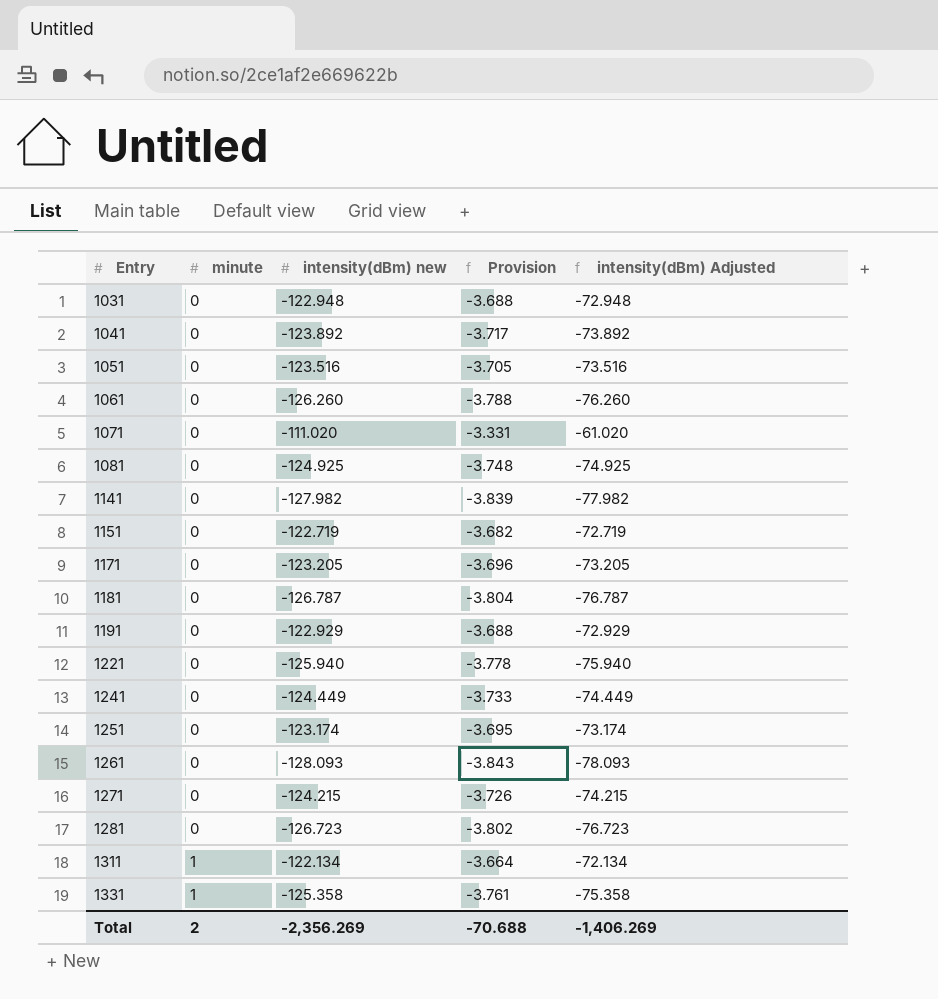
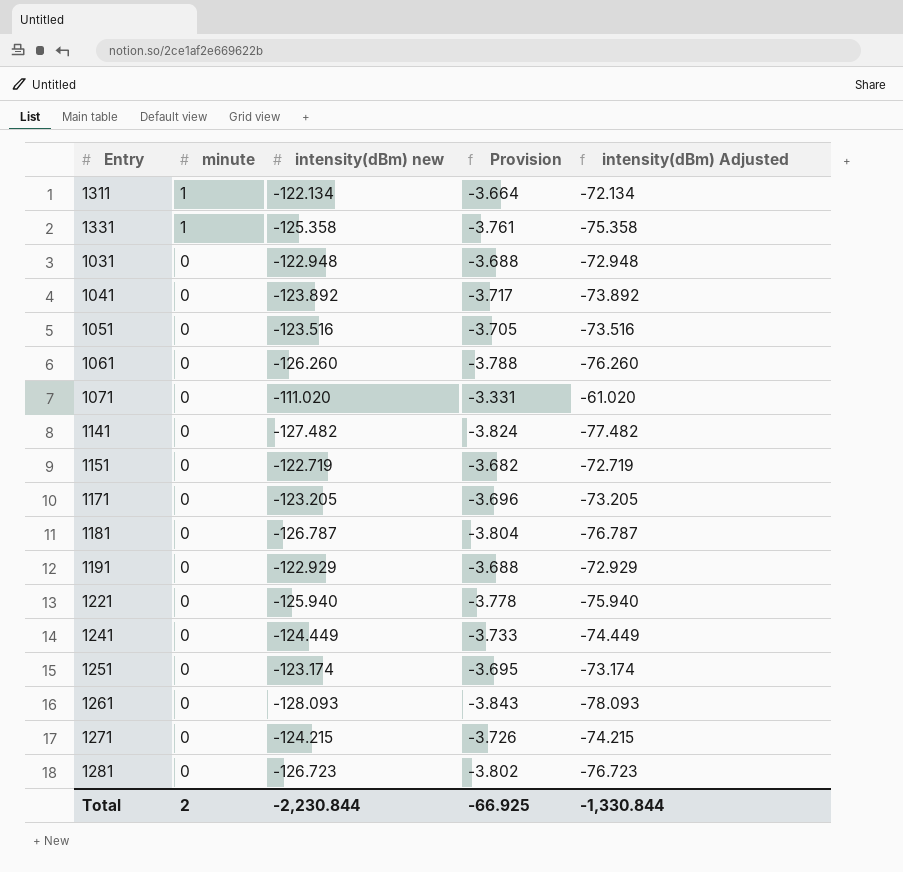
row order: Entry ascending -> minute descending
row 1081: 0 | -124.925 | -3.748 | -74.925 -> none
1141 | intensity(dBm) new: -127.982 -> -127.482
1141 | Provision: -3.839 -> -3.824
1141 | intensity(dBm) Adjusted: -77.982 -> -77.482
Total | intensity(dBm) new: -2,356.269 -> -2,230.844
Total | Provision: -70.688 -> -66.925
Total | intensity(dBm) Adjusted: -1,406.269 -> -1,330.844

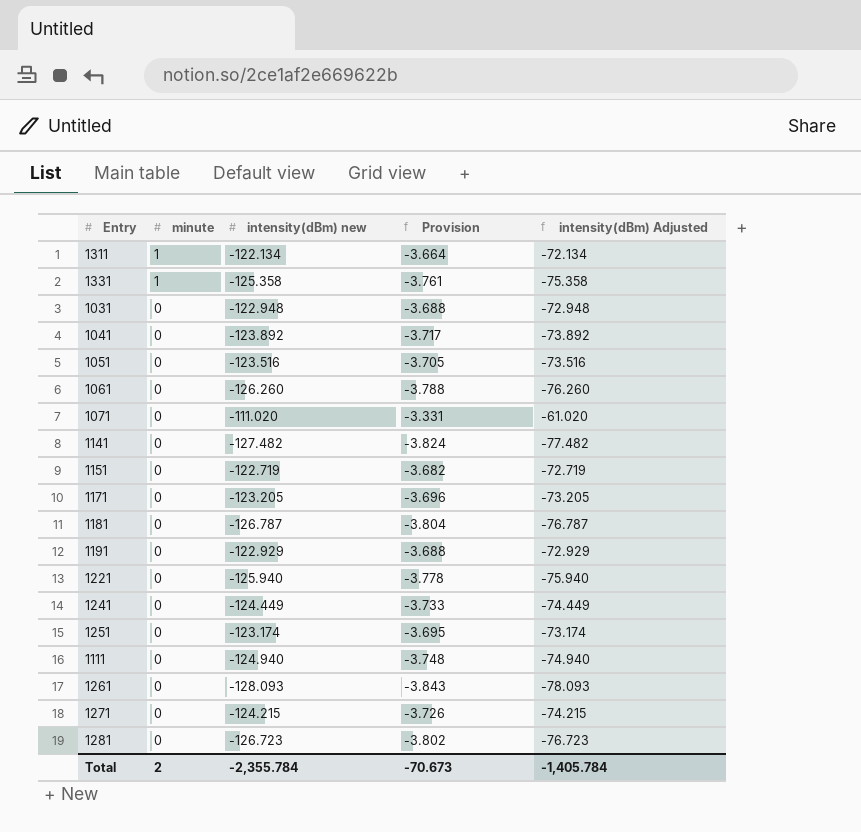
row 1111: none -> 0 | -124.940 | -3.748 | -74.940
Total | intensity(dBm) new: -2,230.844 -> -2,355.784
Total | Provision: -66.925 -> -70.673
Total | intensity(dBm) Adjusted: -1,330.844 -> -1,405.784

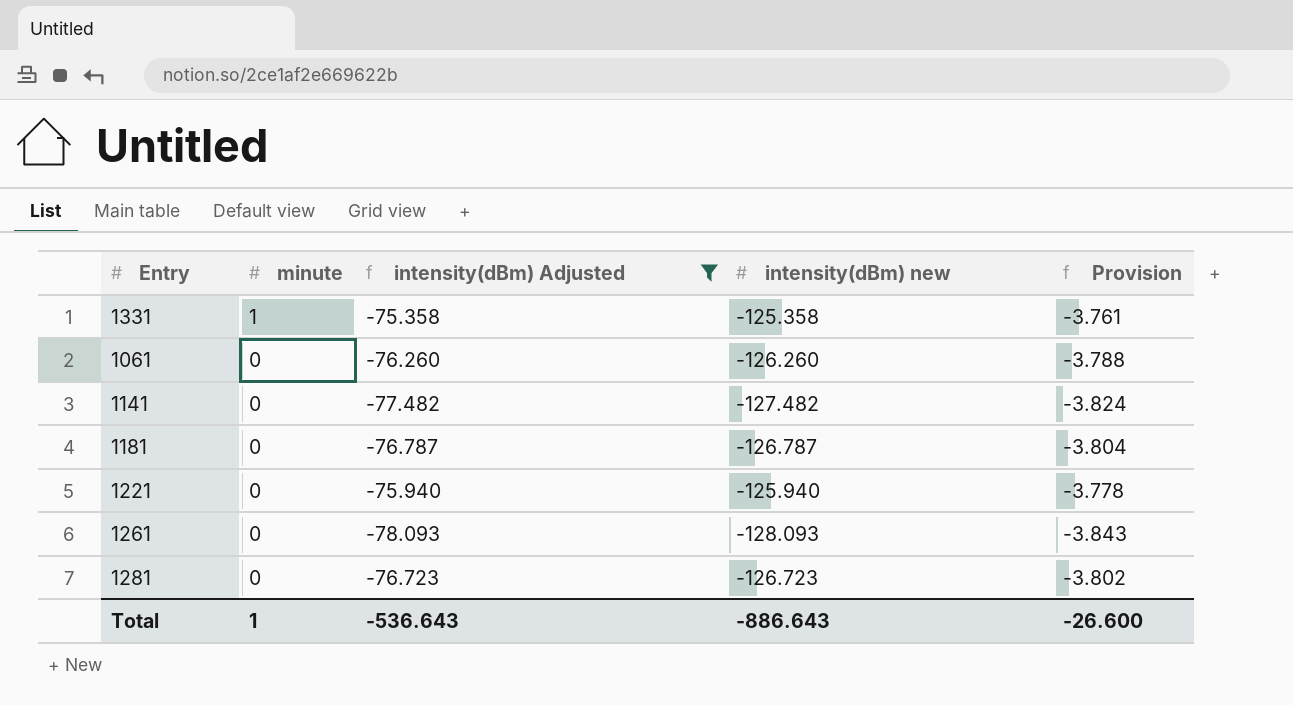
filter: none -> intensity(dBm) Adjusted <= -75.358
column intensity(dBm) Adjusted | position: 5 -> 3
Total | minute: 2 -> 1
Total | intensity(dBm) Adjusted: -1,405.784 -> -536.643
Total | intensity(dBm) new: -2,355.784 -> -886.643
Total | Provision: -70.673 -> -26.600

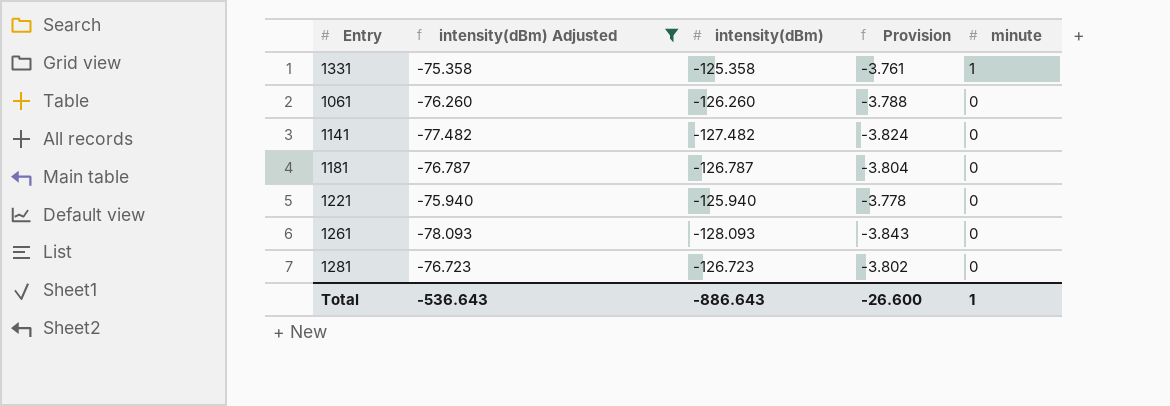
column name: intensity(dBm) new -> intensity(dBm)
column minute | position: 2 -> 5

